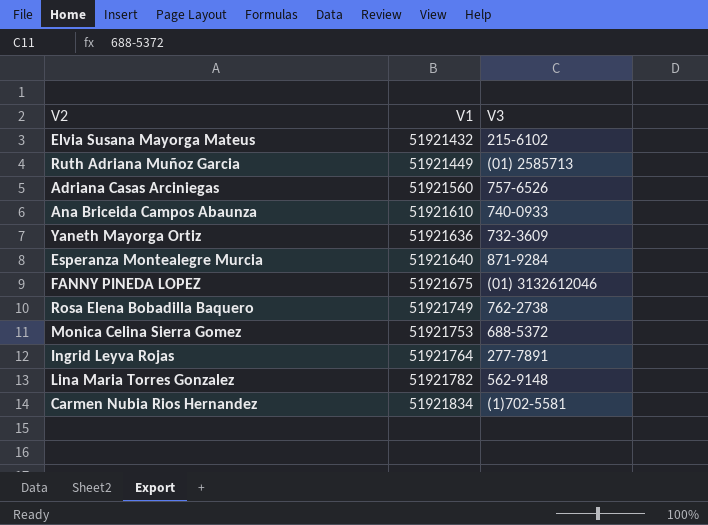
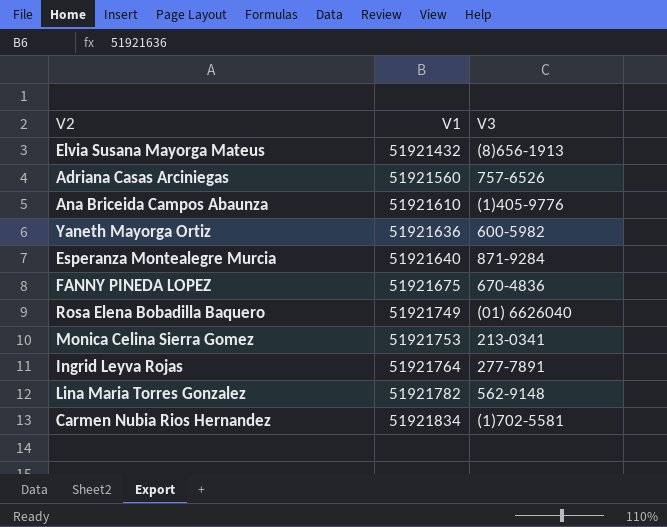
row Ruth Adriana Muñoz Garcia: 51921449 | (01) 2585713 -> none
Elvia Susana Mayorga Mateus | V3: 215-6102 -> (8)656-1913
Ana Briceida Campos Abaunza | V3: 740-0933 -> (1)405-9776
Yaneth Mayorga Ortiz | V3: 732-3609 -> 600-5982
FANNY PINEDA LOPEZ | V3: (01) 3132612046 -> 670-4836
Rosa Elena Bobadilla Baquero | V3: 762-2738 -> (01) 6626040
Monica Celina Sierra Gomez | V3: 688-5372 -> 213-0341

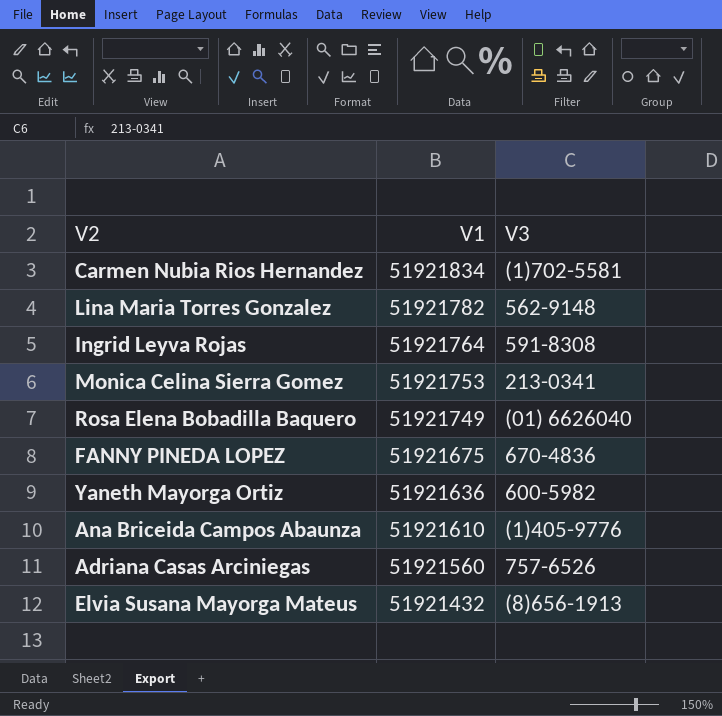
row order: V1 ascending -> V1 descending
row Esperanza Montealegre Murcia: 51921640 | 871-9284 -> none
Ingrid Leyva Rojas | V3: 277-7891 -> 591-8308

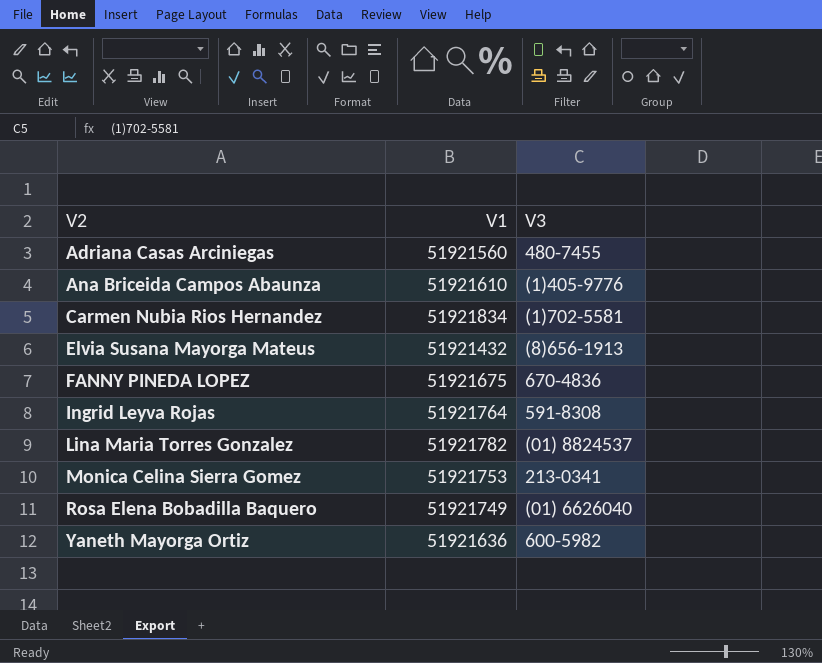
row order: V1 descending -> V2 ascending
Adriana Casas Arciniegas | V3: 757-6526 -> 480-7455
Lina Maria Torres Gonzalez | V3: 562-9148 -> (01) 8824537

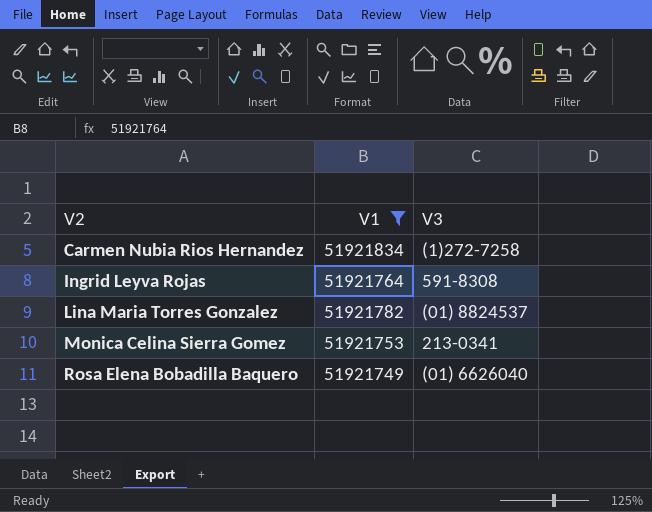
filter: none -> V1 >= 51921749
Carmen Nubia Rios Hernandez | V3: (1)702-5581 -> (1)272-7258

